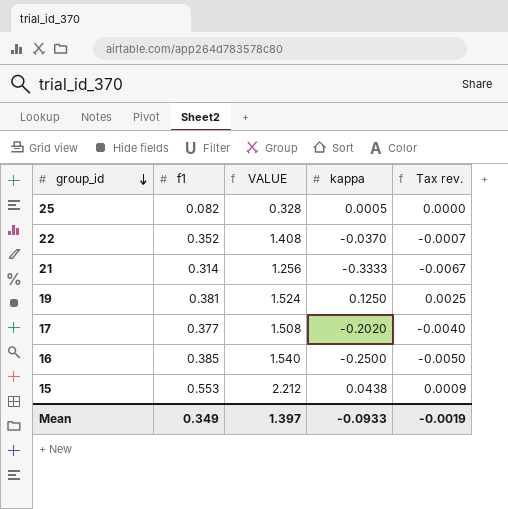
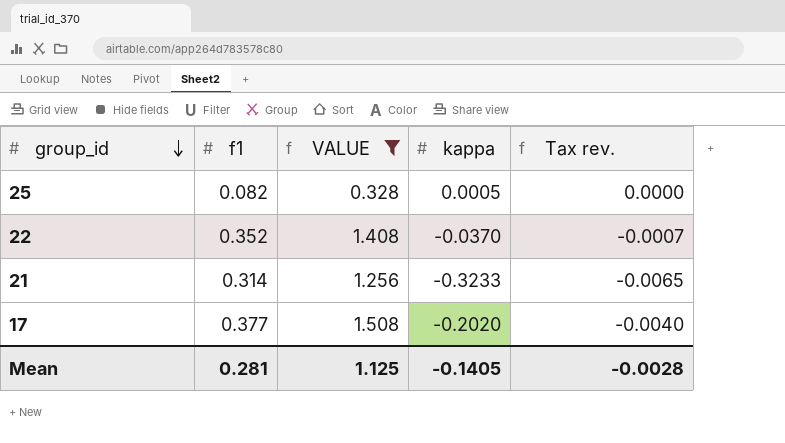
filter: none -> VALUE <= 1.508
21 | kappa: -0.3333 -> -0.3233
21 | Tax rev.: -0.0067 -> -0.0065
Mean | f1: 0.349 -> 0.281
Mean | VALUE: 1.397 -> 1.125
Mean | kappa: -0.0933 -> -0.1405
Mean | Tax rev.: -0.0019 -> -0.0028

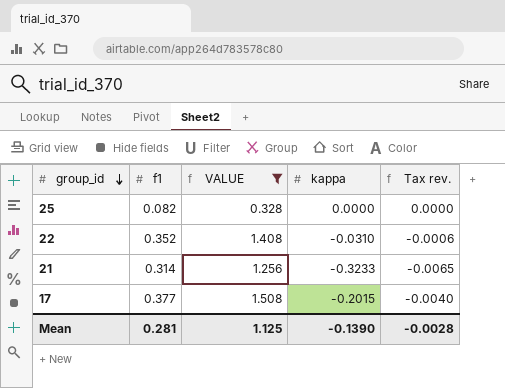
25 | kappa: 0.0005 -> 0.0000
22 | kappa: -0.0370 -> -0.0310
22 | Tax rev.: -0.0007 -> -0.0006
17 | kappa: -0.2020 -> -0.2015
Mean | kappa: -0.1405 -> -0.1390

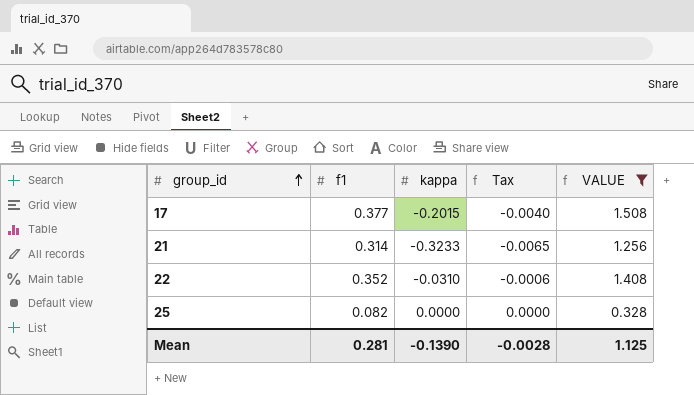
row order: group_id descending -> group_id ascending
column name: Tax rev. -> Tax
column VALUE | position: 3 -> 5

